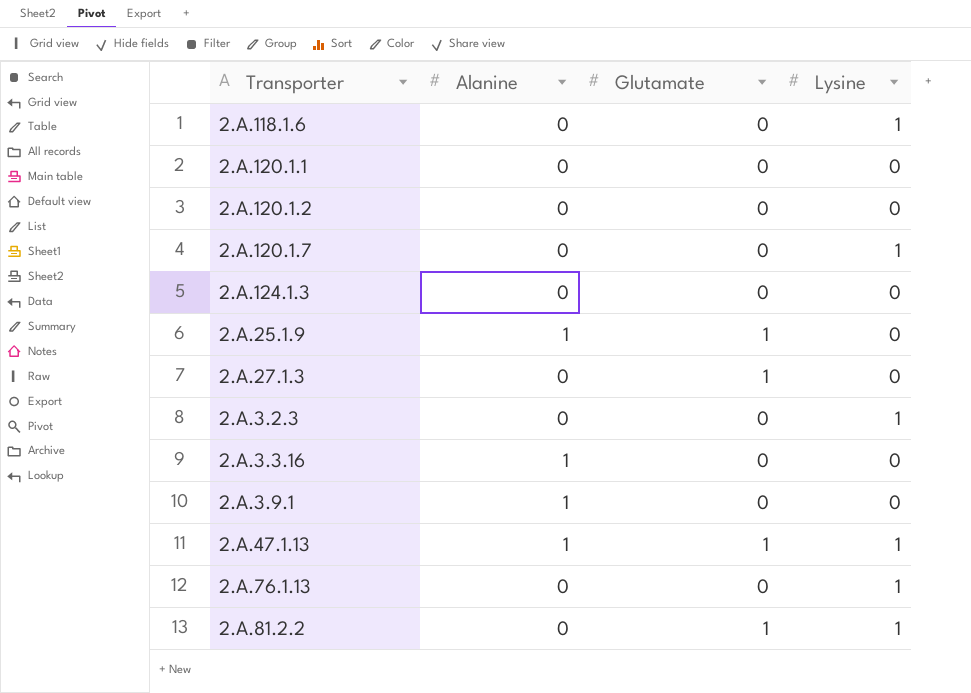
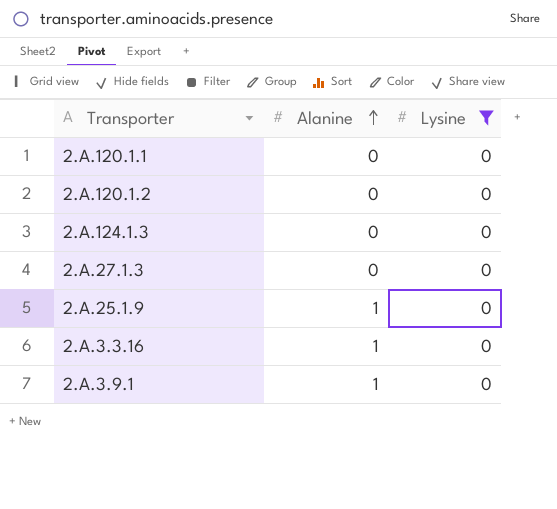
filter: none -> Lysine = 0
row order: none -> Alanine ascending
column Glutamate | position: 3 -> none

